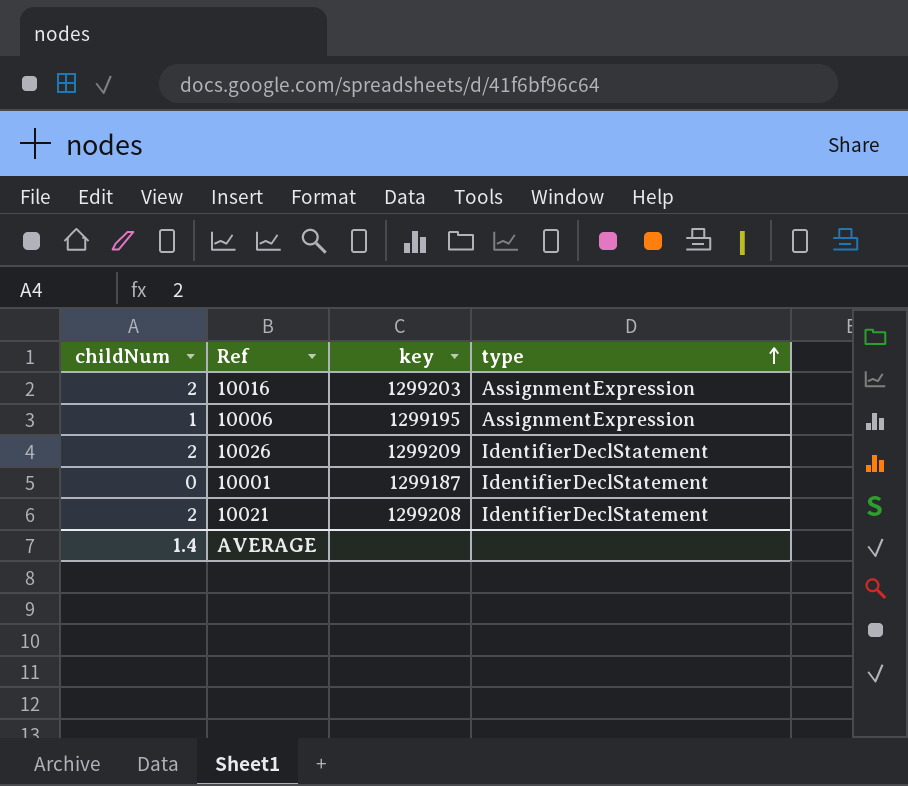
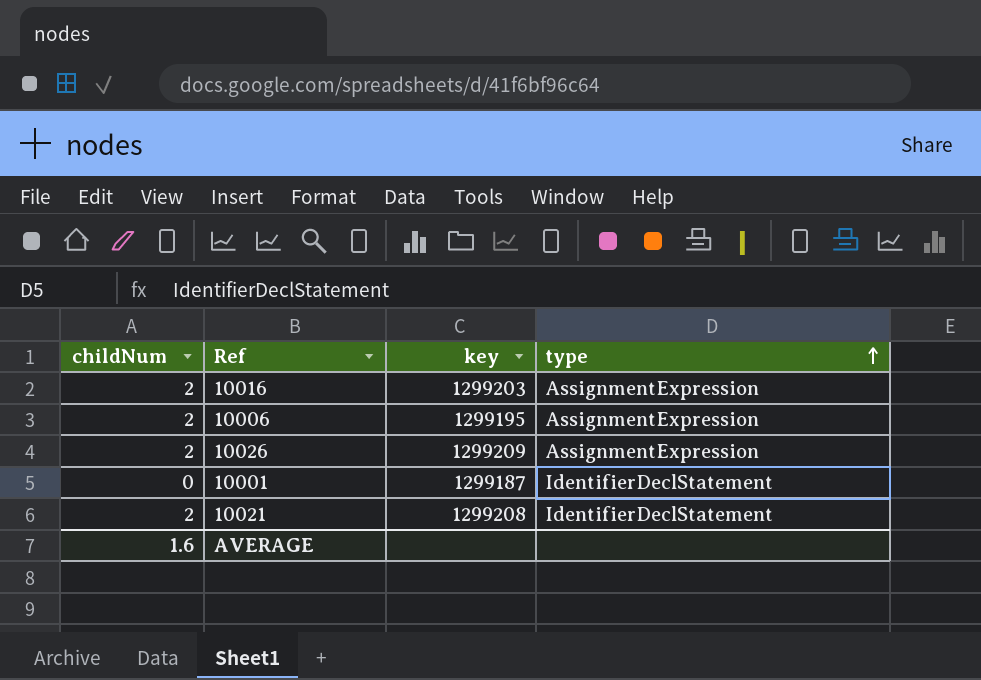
10006 | childNum: 1 -> 2
10026 | type: IdentifierDeclStatement -> AssignmentExpression
AVERAGE | childNum: 1.4 -> 1.6

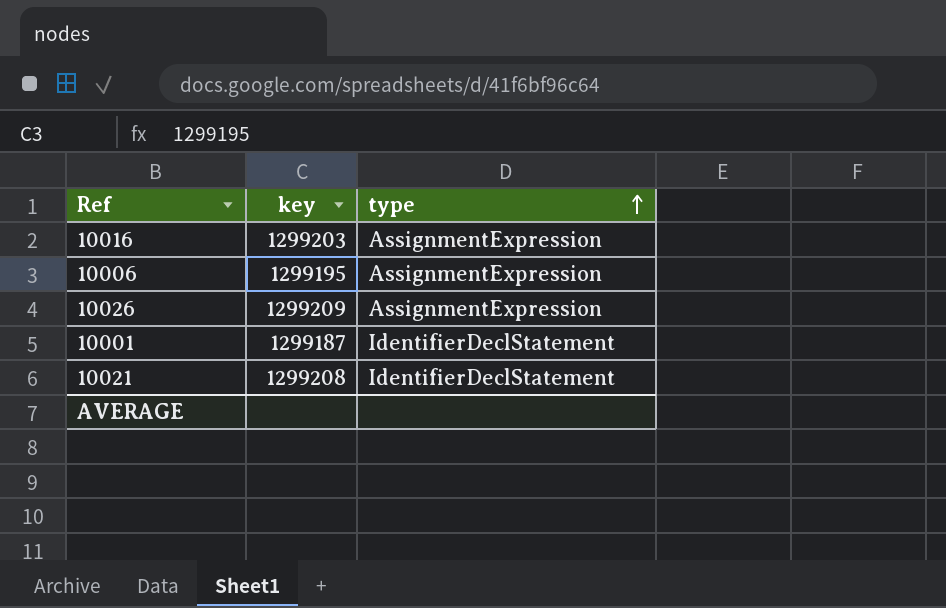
column childNum | position: 1 -> none

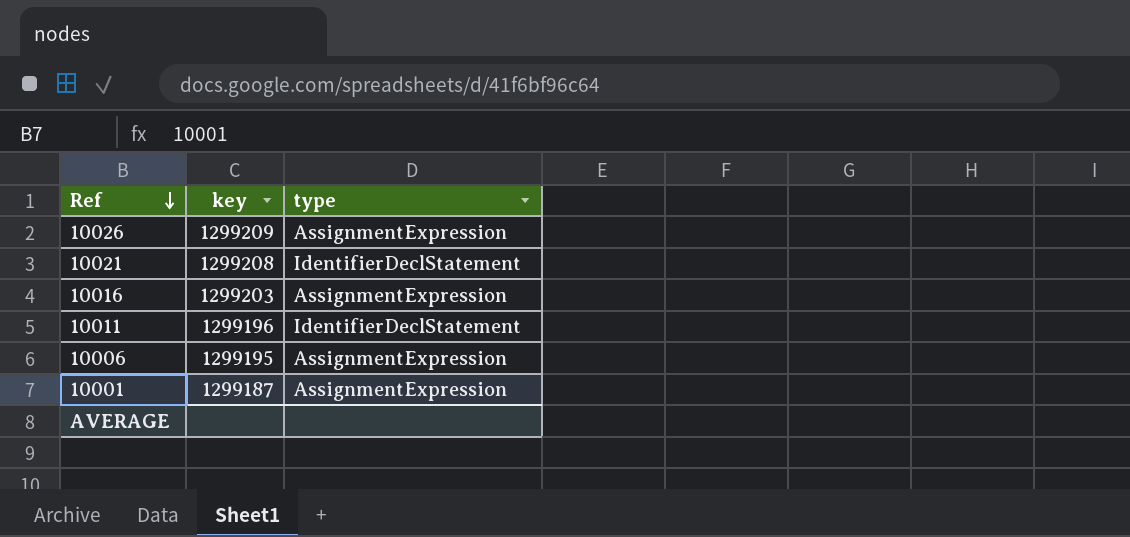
row order: type ascending -> Ref descending
row 10011: none -> 1299196 | IdentifierDeclStatement
10001 | type: IdentifierDeclStatement -> AssignmentExpression

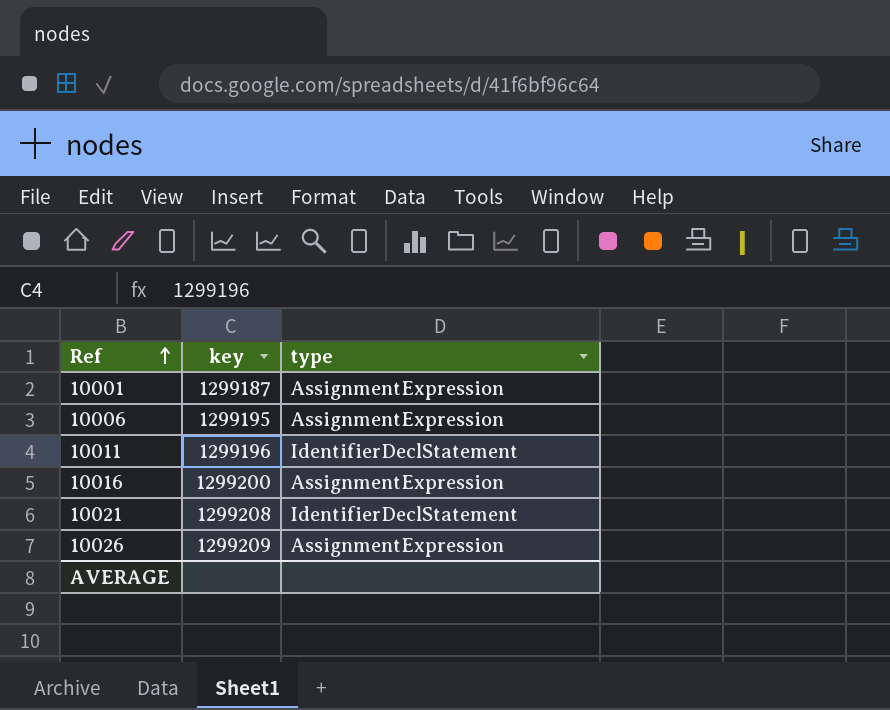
row order: Ref descending -> Ref ascending
10016 | key: 1299203 -> 1299200

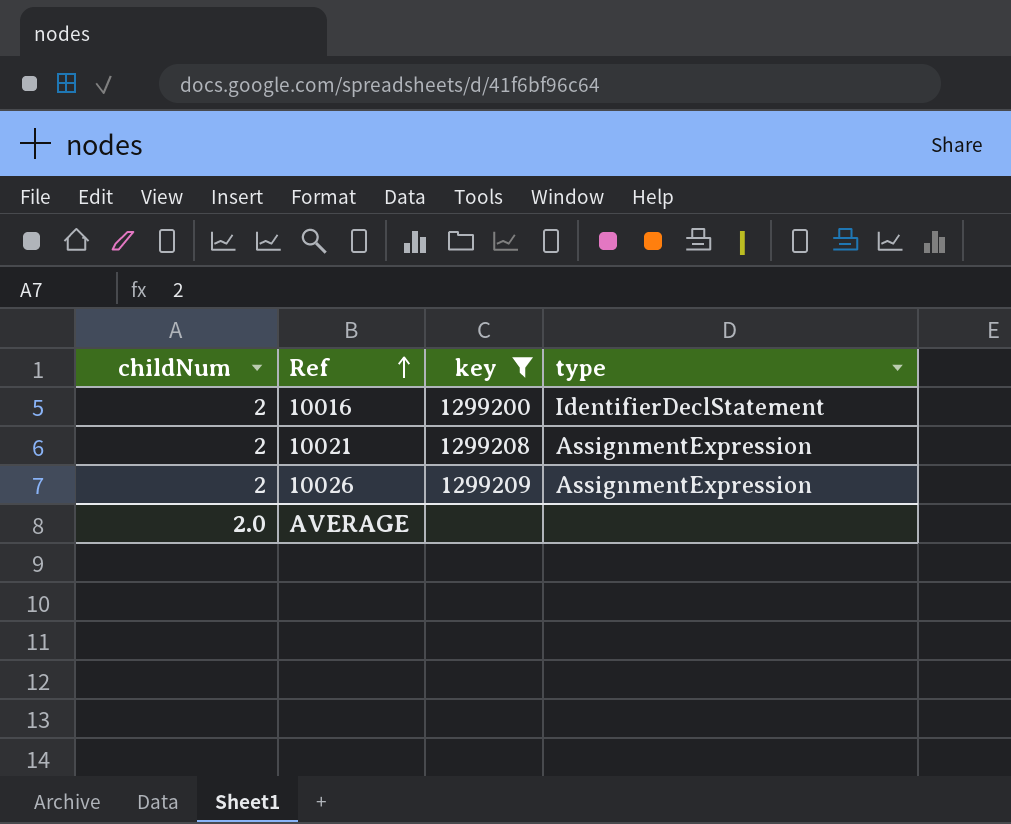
filter: none -> key >= 1299200
column childNum | position: none -> 1
10016 | type: AssignmentExpression -> IdentifierDeclStatement
10021 | type: IdentifierDeclStatement -> AssignmentExpression

